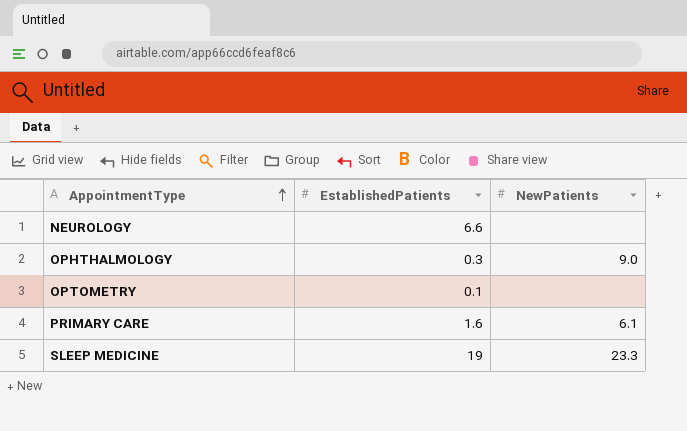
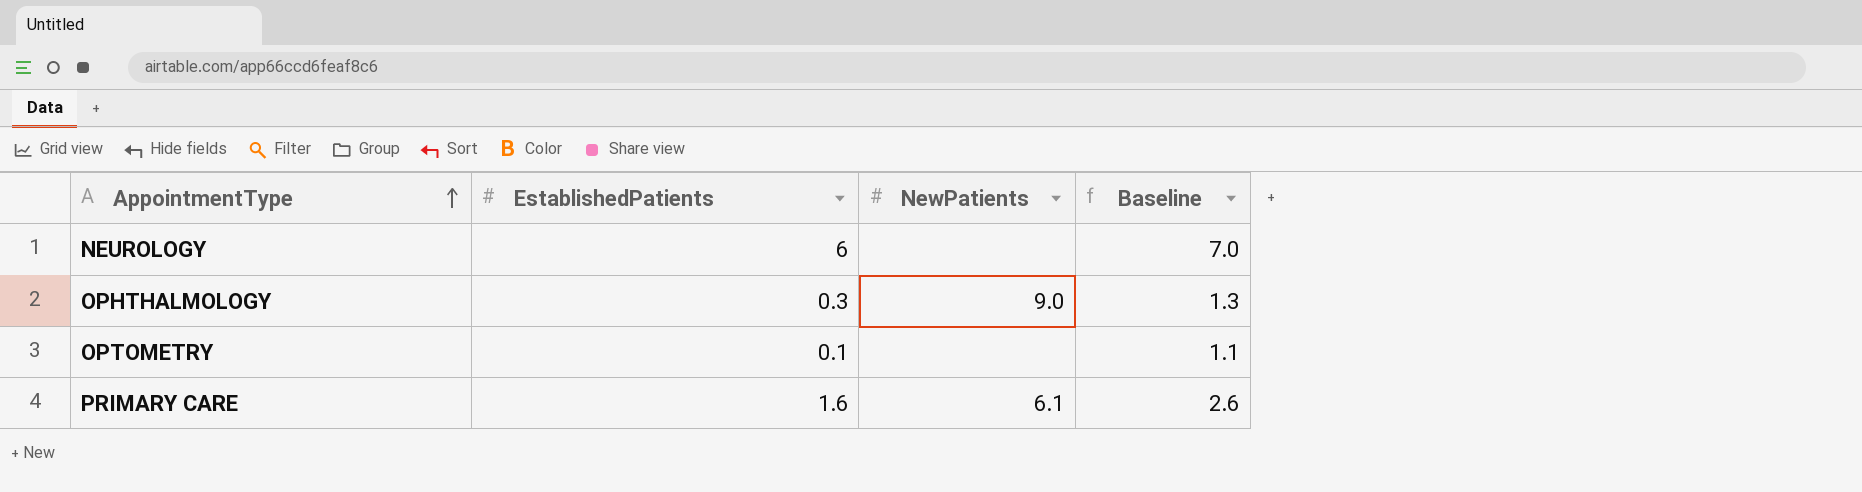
column Baseline | formula: none -> [EstablishedPatients] + 1
row SLEEP MEDICINE: 19 | 23.3 -> none
NEUROLOGY | EstablishedPatients: 6.6 -> 6

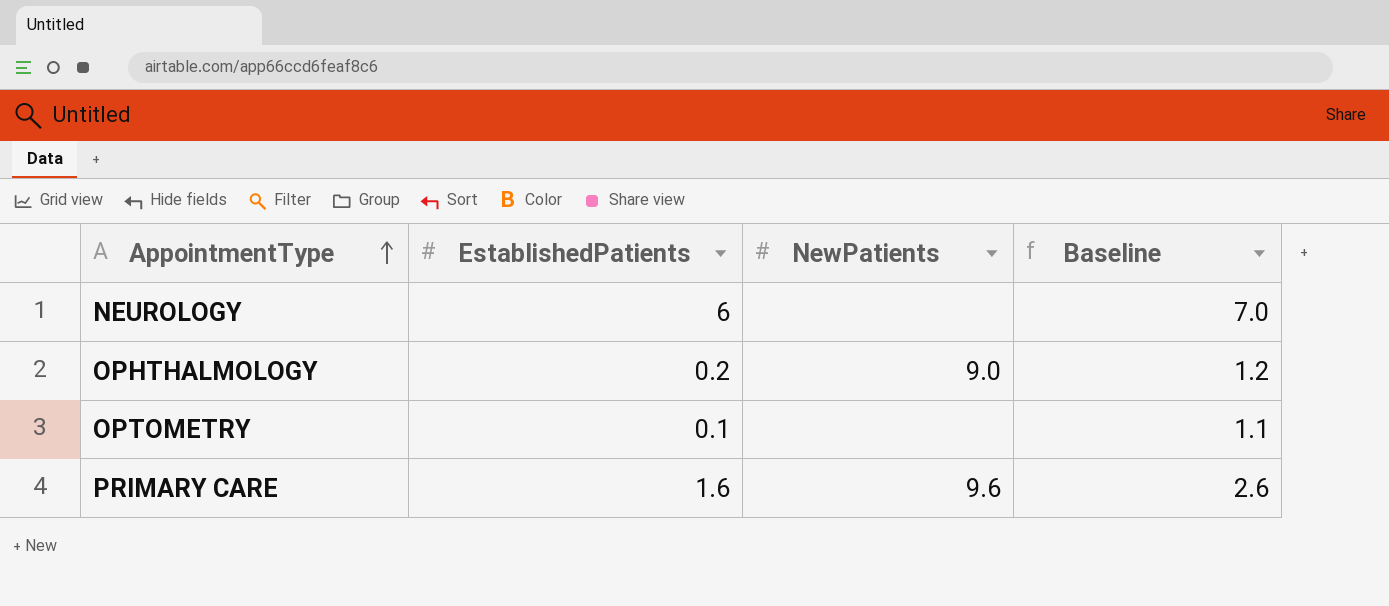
OPHTHALMOLOGY | EstablishedPatients: 0.3 -> 0.2
OPHTHALMOLOGY | Baseline: 1.3 -> 1.2
PRIMARY CARE | NewPatients: 6.1 -> 9.6

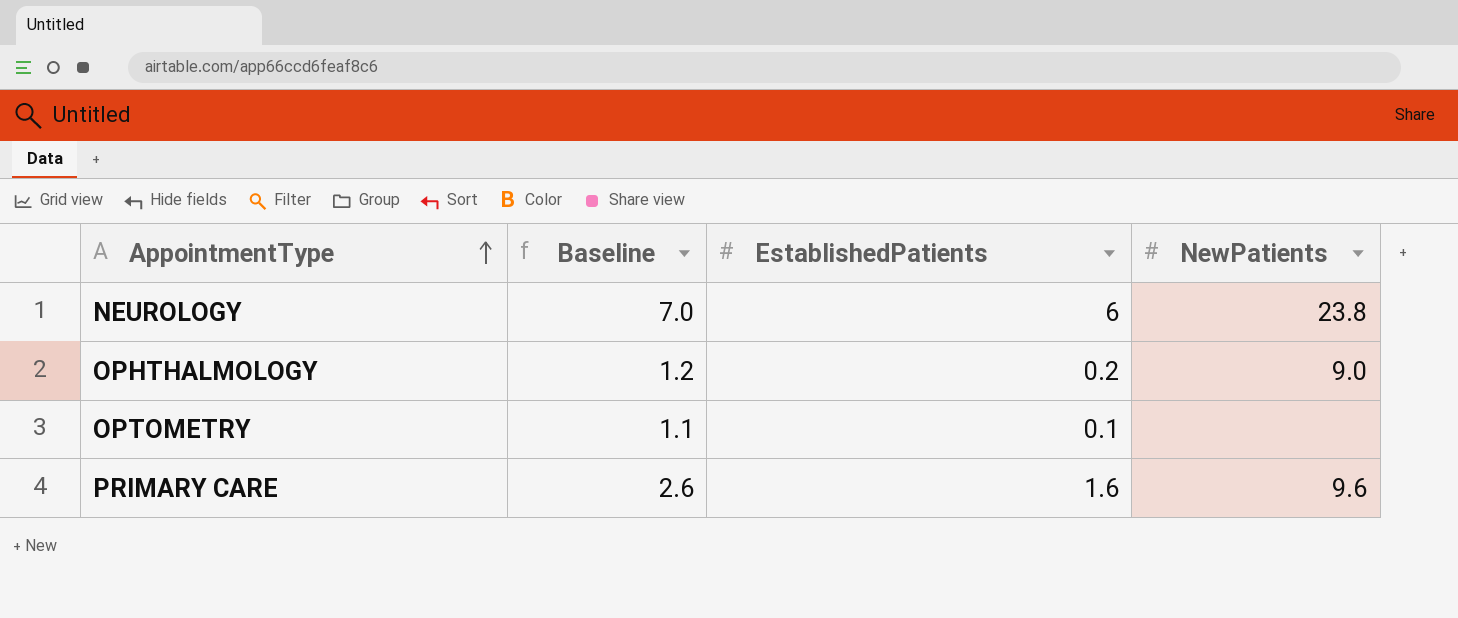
column Baseline | position: 4 -> 2
NEUROLOGY | NewPatients: none -> 23.8

